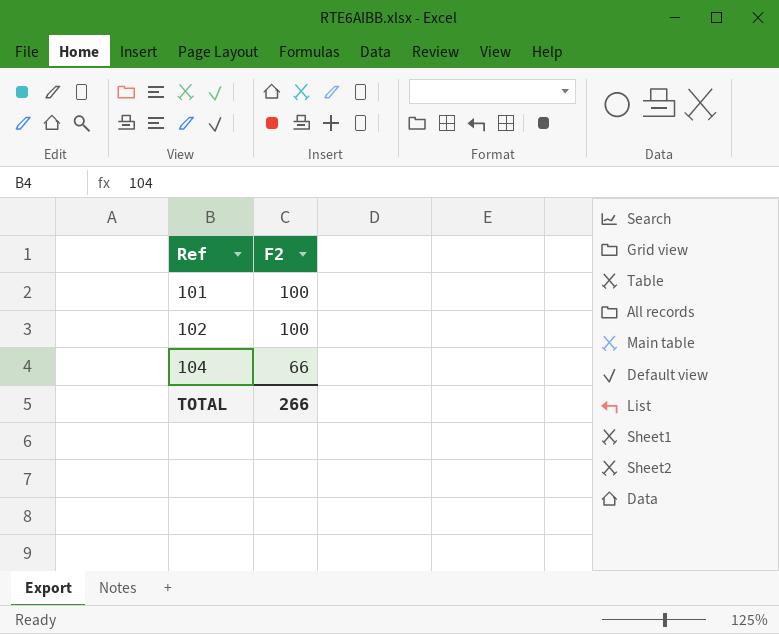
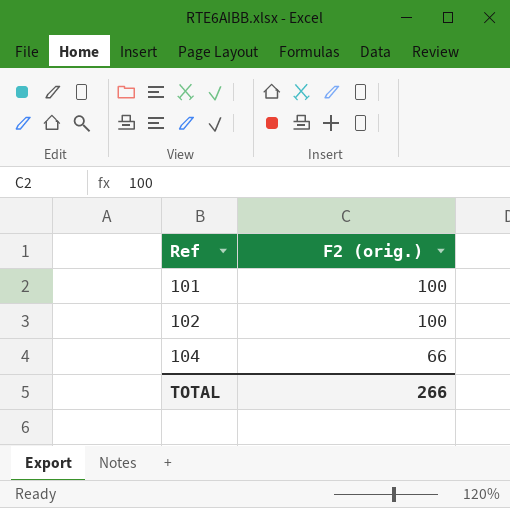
column name: F2 -> F2 (orig.)

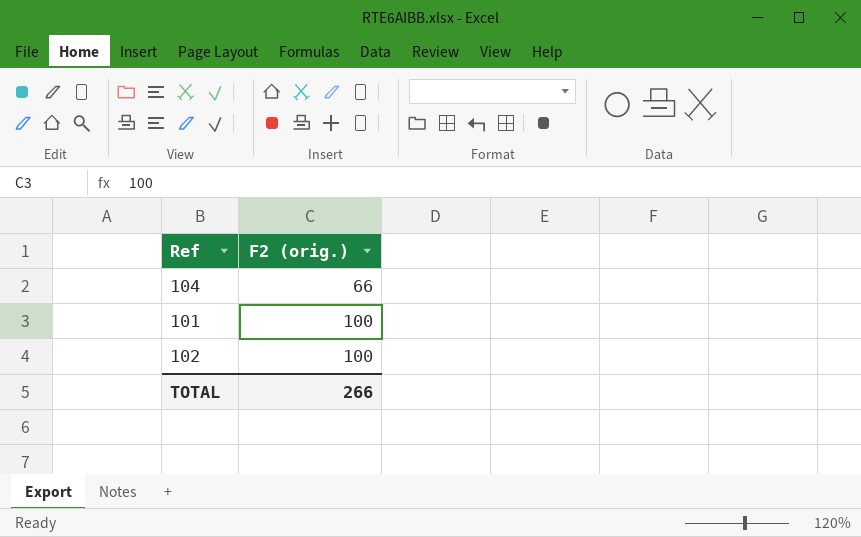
row order: Ref ascending -> F2 (orig.) ascending

